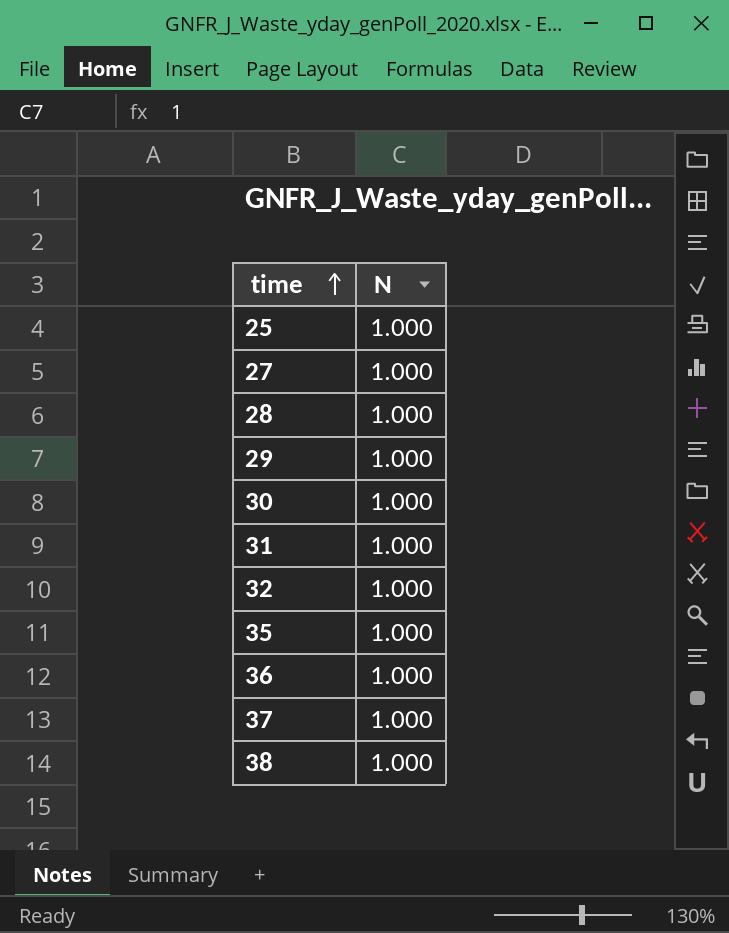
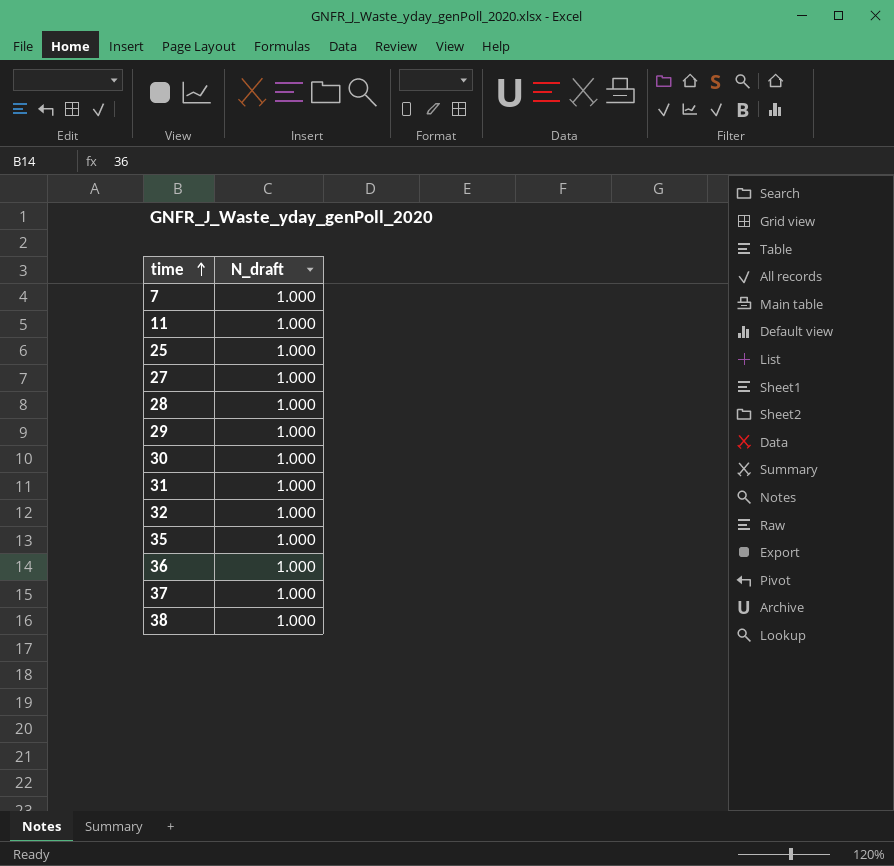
column name: N -> N_draft
row 7: none -> 1.000
row 11: none -> 1.000

